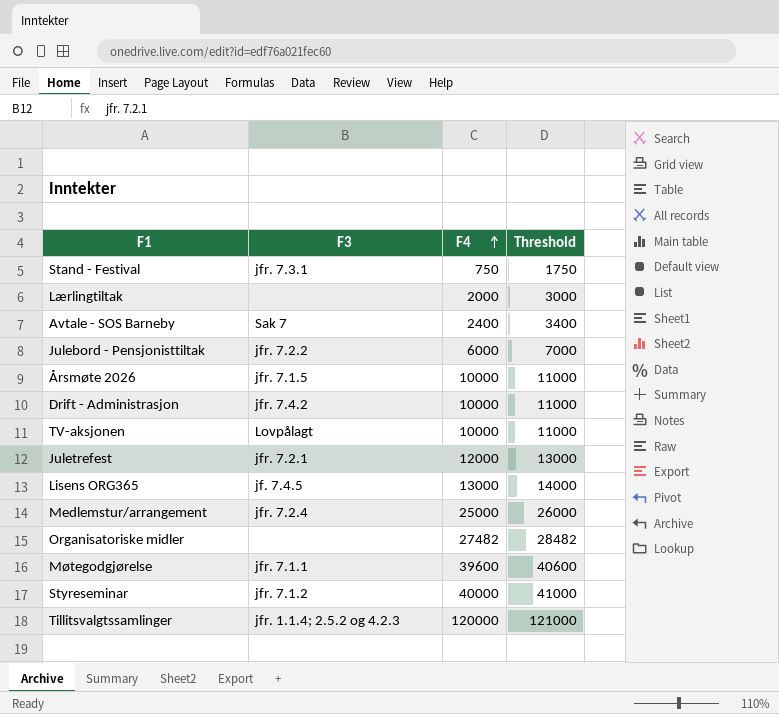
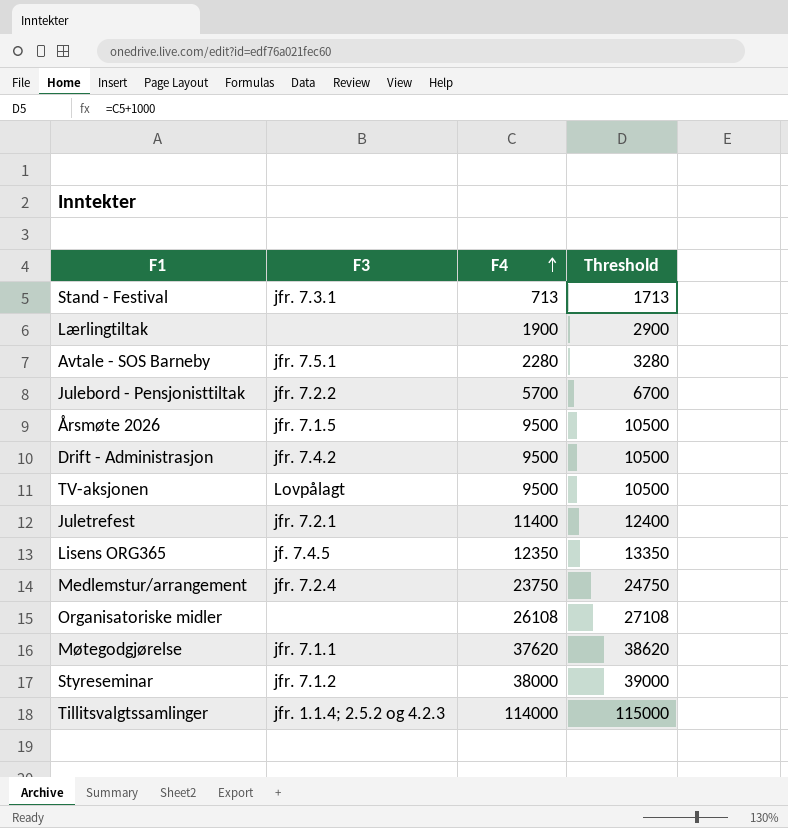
Stand - Festival | F4: 750 -> 713
Stand - Festival | Threshold: 1750 -> 1713
Lærlingtiltak | F4: 2000 -> 1900
Lærlingtiltak | Threshold: 3000 -> 2900
Avtale - SOS Barneby | F3: Sak 7 -> jfr. 7.5.1
Avtale - SOS Barneby | F4: 2400 -> 2280
Avtale - SOS Barneby | Threshold: 3400 -> 3280
Julebord - Pensjonisttiltak | F4: 6000 -> 5700
Julebord - Pensjonisttiltak | Threshold: 7000 -> 6700
Årsmøte 2026 | F4: 10000 -> 9500
Årsmøte 2026 | Threshold: 11000 -> 10500
Drift - Administrasjon | F4: 10000 -> 9500
Drift - Administrasjon | Threshold: 11000 -> 10500
TV-aksjonen | F4: 10000 -> 9500
TV-aksjonen | Threshold: 11000 -> 10500
Juletrefest | F4: 12000 -> 11400
Juletrefest | Threshold: 13000 -> 12400
Lisens ORG365 | F4: 13000 -> 12350
Lisens ORG365 | Threshold: 14000 -> 13350
Medlemstur/arrangement | F4: 25000 -> 23750
Medlemstur/arrangement | Threshold: 26000 -> 24750
Organisatoriske midler | F4: 27482 -> 26108
Organisatoriske midler | Threshold: 28482 -> 27108
Møtegodgjørelse | F4: 39600 -> 37620
Møtegodgjørelse | Threshold: 40600 -> 38620
Styreseminar | F4: 40000 -> 38000
Styreseminar | Threshold: 41000 -> 39000
Tillitsvalgtssamlinger | F4: 120000 -> 114000
Tillitsvalgtssamlinger | Threshold: 121000 -> 115000

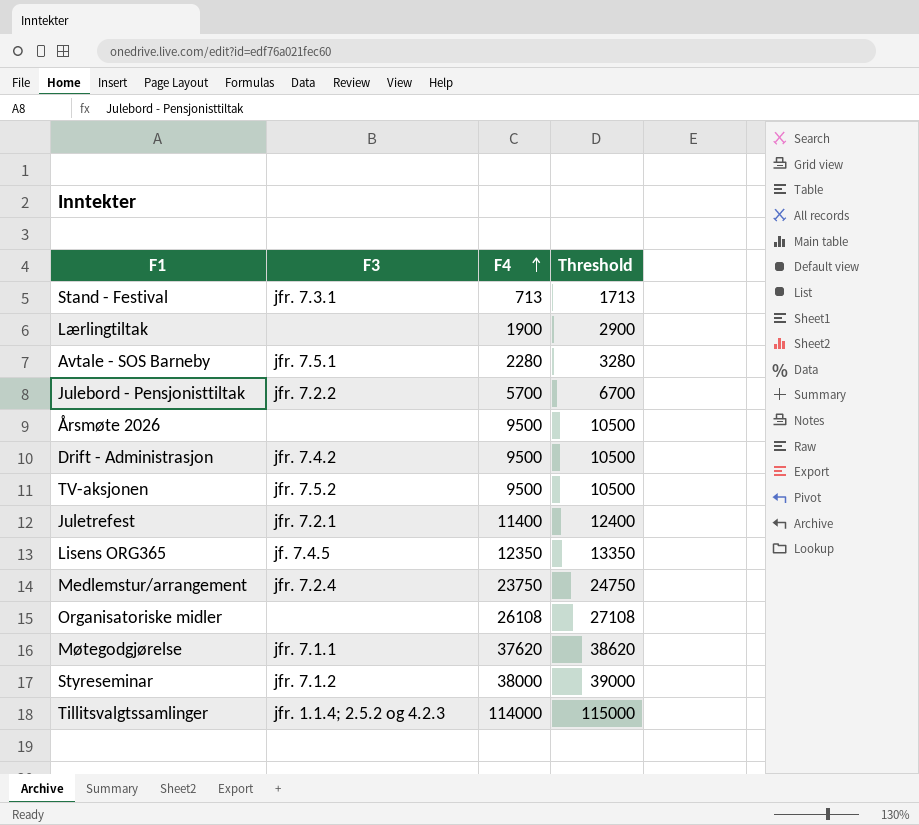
Årsmøte 2026 | F3: jfr. 7.1.5 -> none
TV-aksjonen | F3: Lovpålagt -> jfr. 7.5.2

